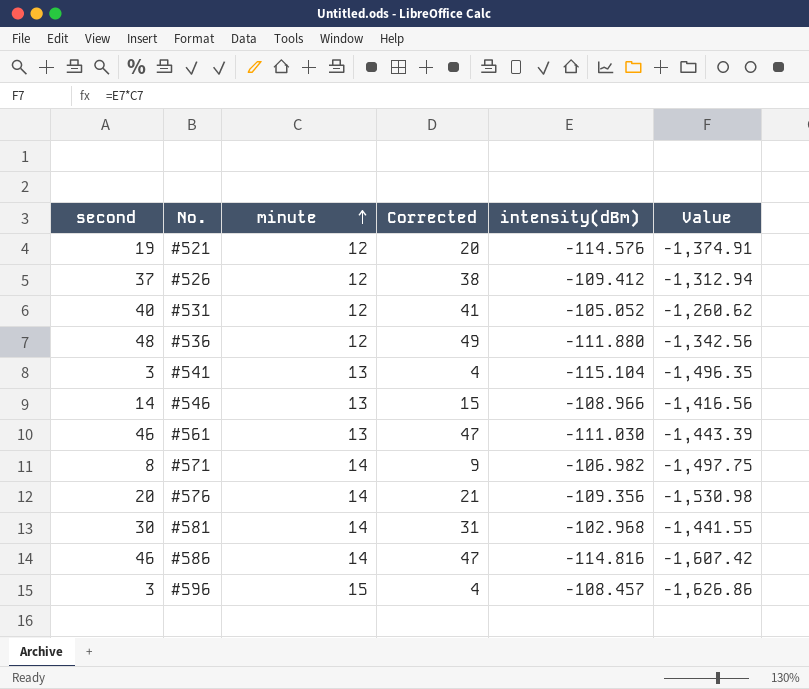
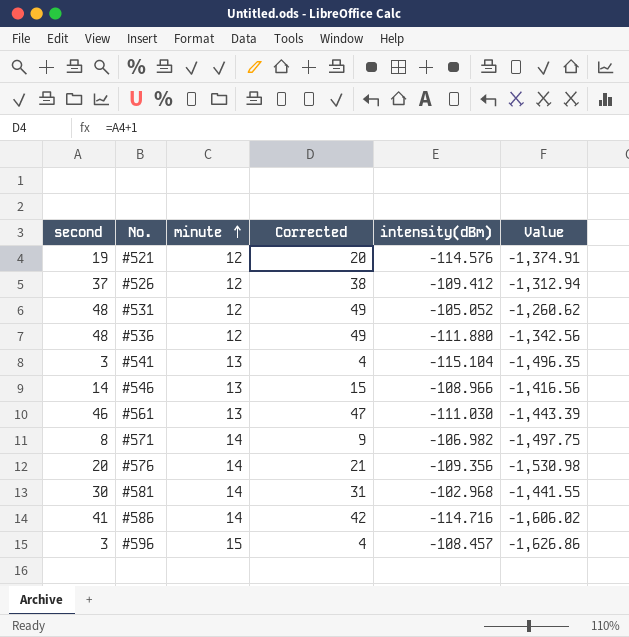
#531 | second: 40 -> 48
#531 | Corrected: 41 -> 49
#586 | second: 46 -> 41
#586 | Corrected: 47 -> 42
#586 | intensity(dBm): -114.816 -> -114.716
#586 | Value: -1,607.42 -> -1,606.02

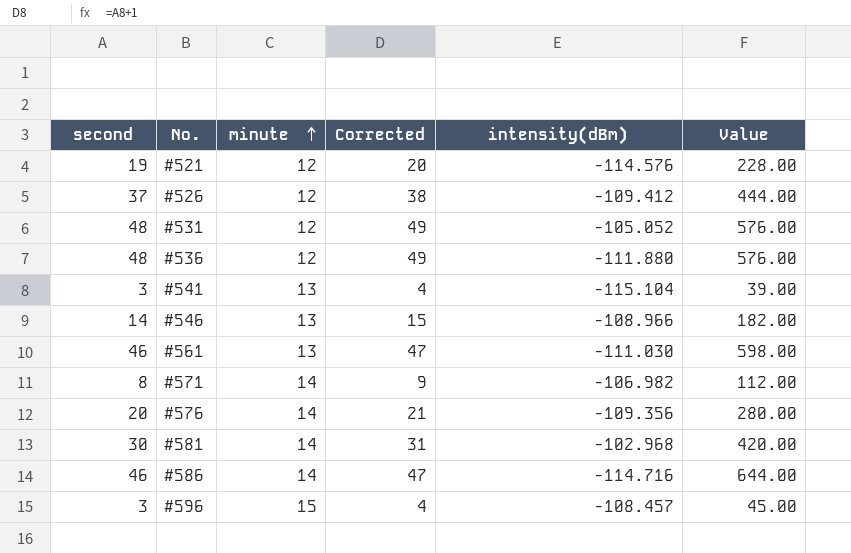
column Value | formula: [minute] * [intensity(dBm)] -> [second] * [minute]
#586 | second: 41 -> 46
#586 | Corrected: 42 -> 47

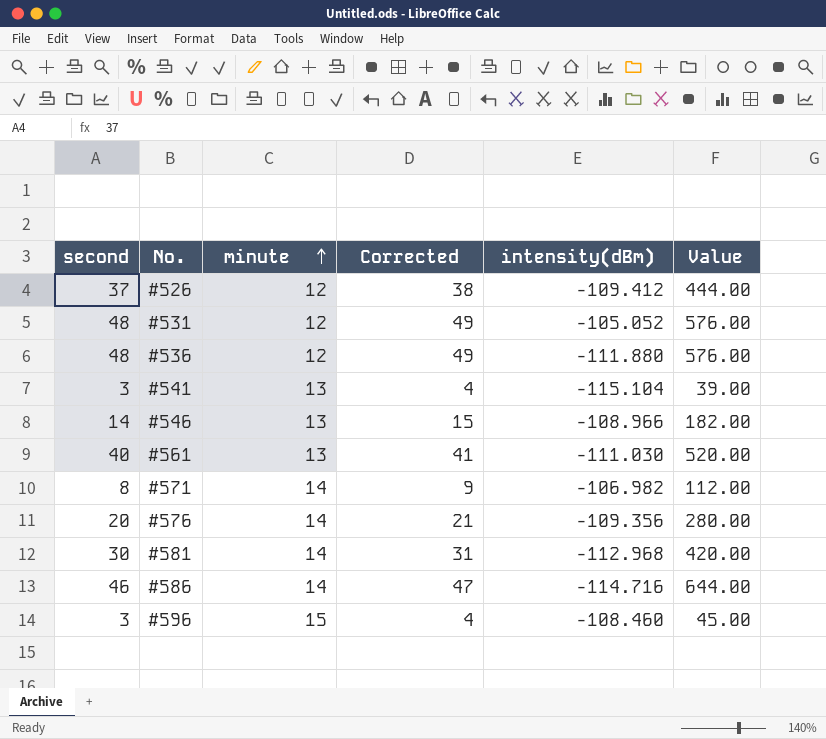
row #521: 19 | 12 | 20 | -114.576 | 228.00 -> none
#561 | second: 46 -> 40
#561 | Corrected: 47 -> 41
#561 | Value: 598.00 -> 520.00
#581 | intensity(dBm): -102.968 -> -112.968
#596 | intensity(dBm): -108.457 -> -108.460

